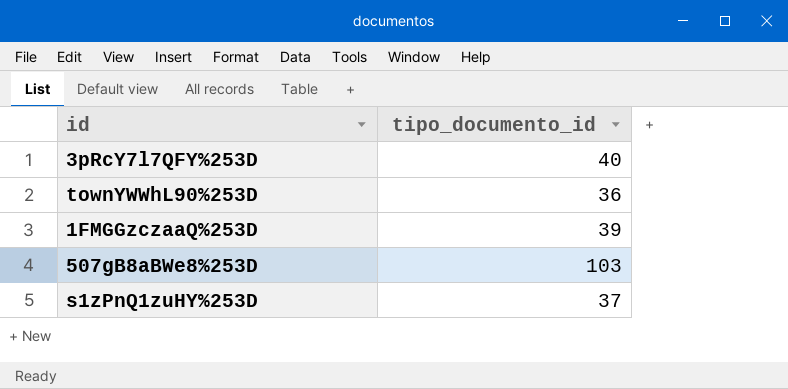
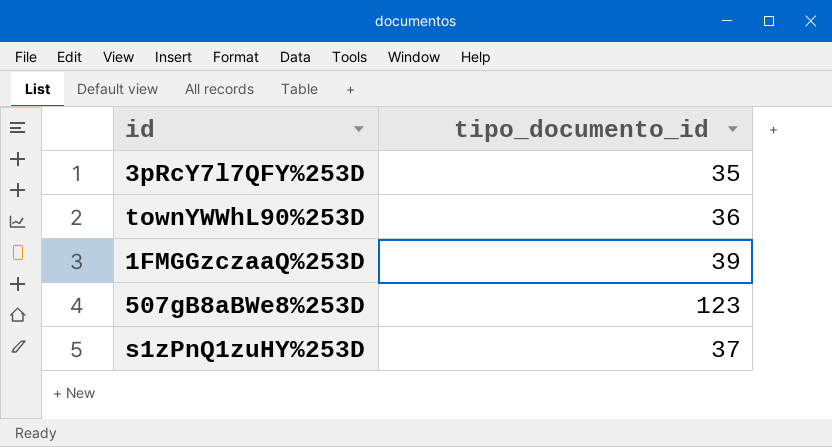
3pRcY7l7QFY%253D | tipo_documento_id: 40 -> 35
507gB8aBWe8%253D | tipo_documento_id: 103 -> 123

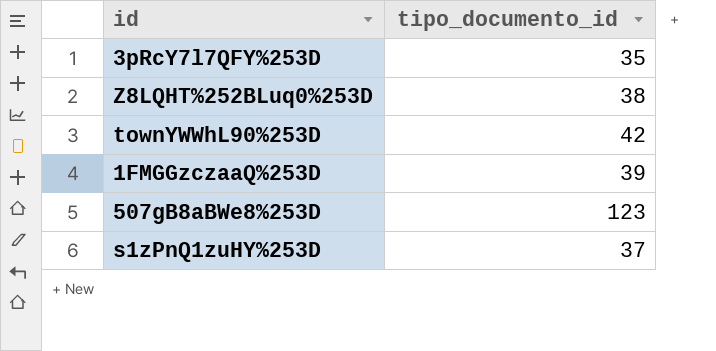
row Z8LQHT%252BLuq0%253D: none -> 38
townYWWhL90%253D | tipo_documento_id: 36 -> 42

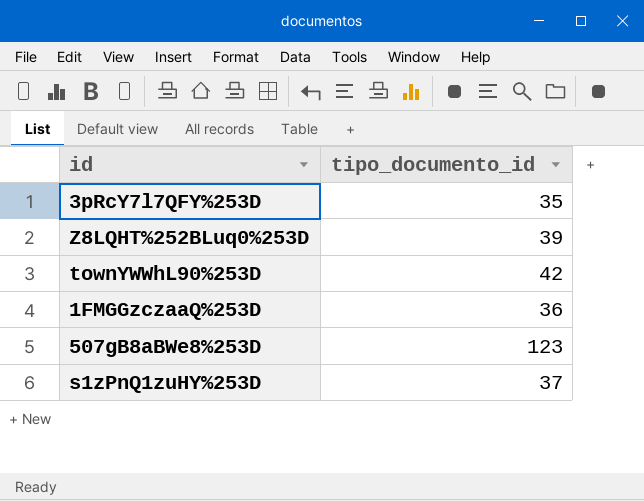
Z8LQHT%252BLuq0%253D | tipo_documento_id: 38 -> 39
1FMGGzczaaQ%253D | tipo_documento_id: 39 -> 36

